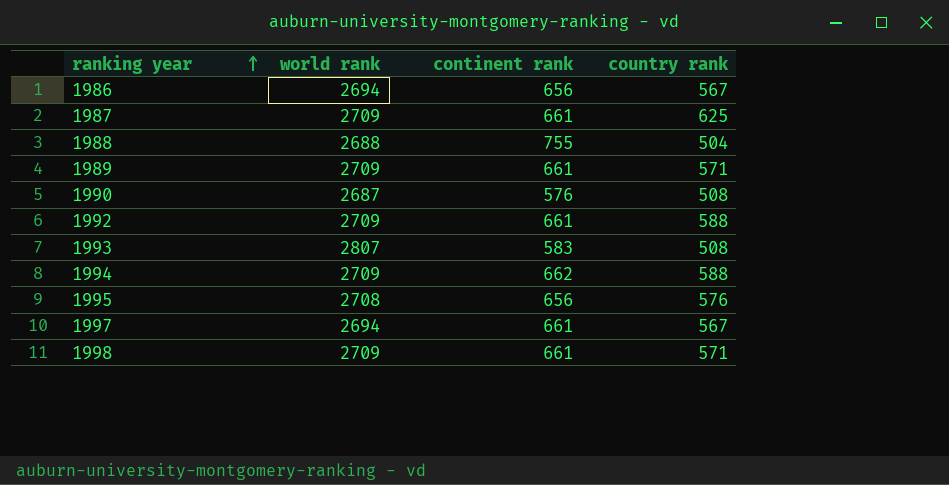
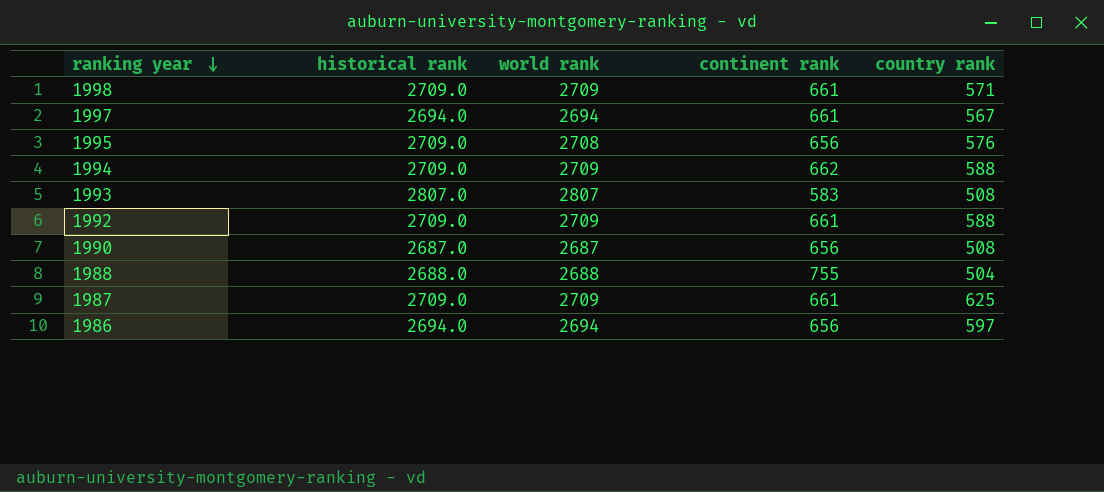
row order: ranking year ascending -> ranking year descending
column historical rank | position: none -> 2
row 1989: 2709 | 661 | 571 -> none
1990 | continent rank: 576 -> 656
1986 | country rank: 567 -> 597

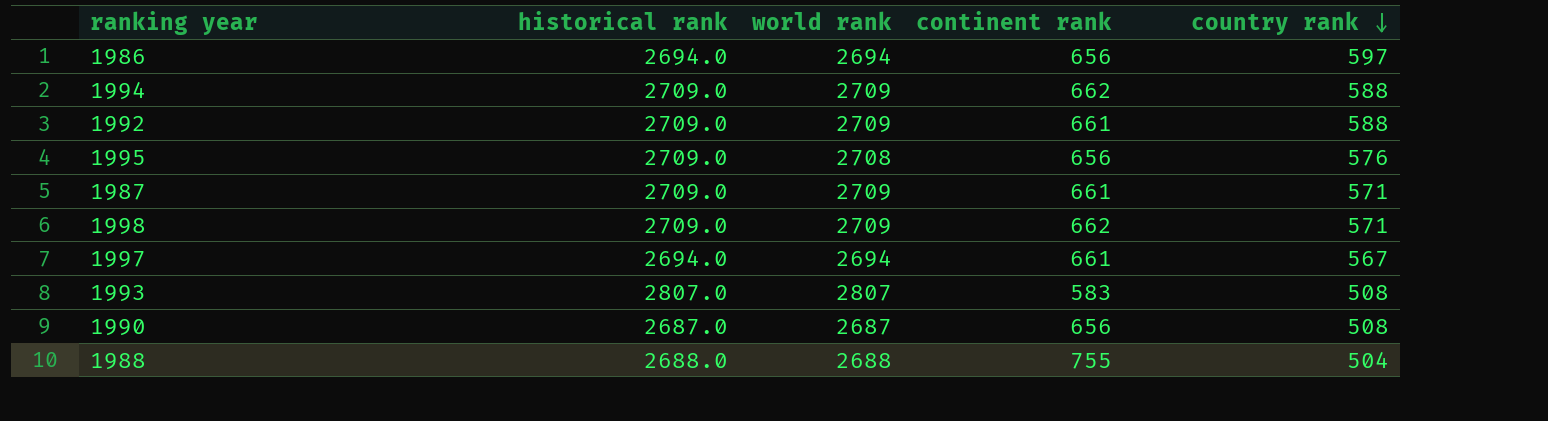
row order: ranking year descending -> country rank descending
1987 | country rank: 625 -> 571
1998 | continent rank: 661 -> 662

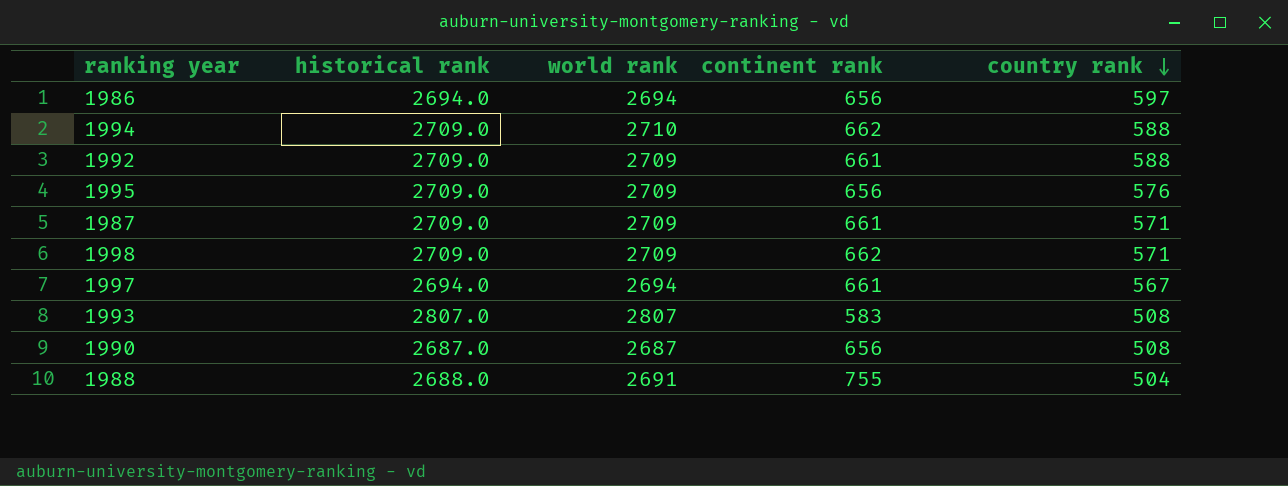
1994 | world rank: 2709 -> 2710
1995 | world rank: 2708 -> 2709
1988 | world rank: 2688 -> 2691

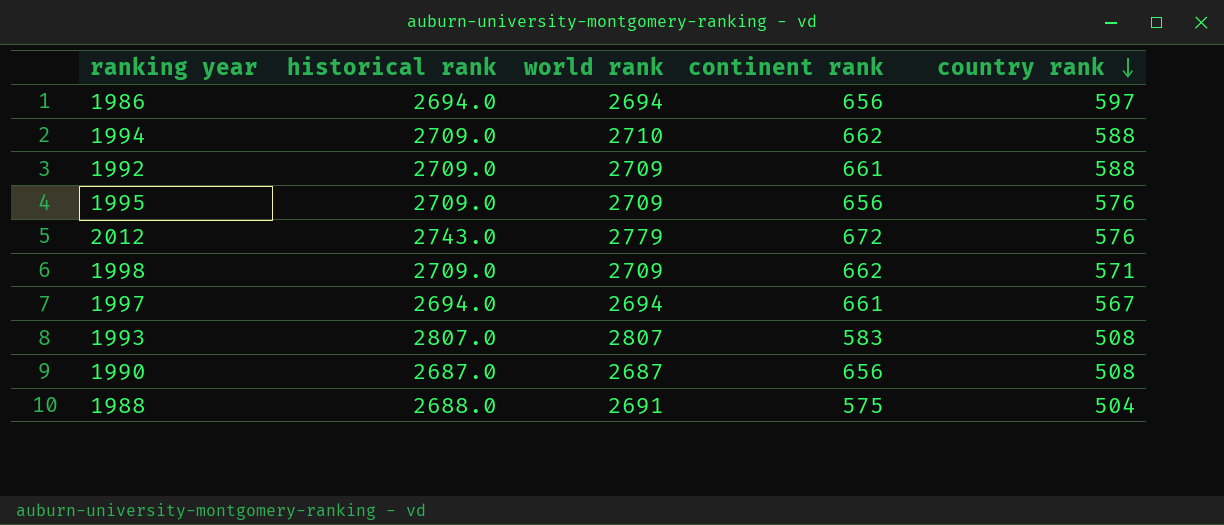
row 1987: 2709.0 | 2709 | 661 | 571 -> none
row 2012: none -> 2743.0 | 2779 | 672 | 576
1988 | continent rank: 755 -> 575

